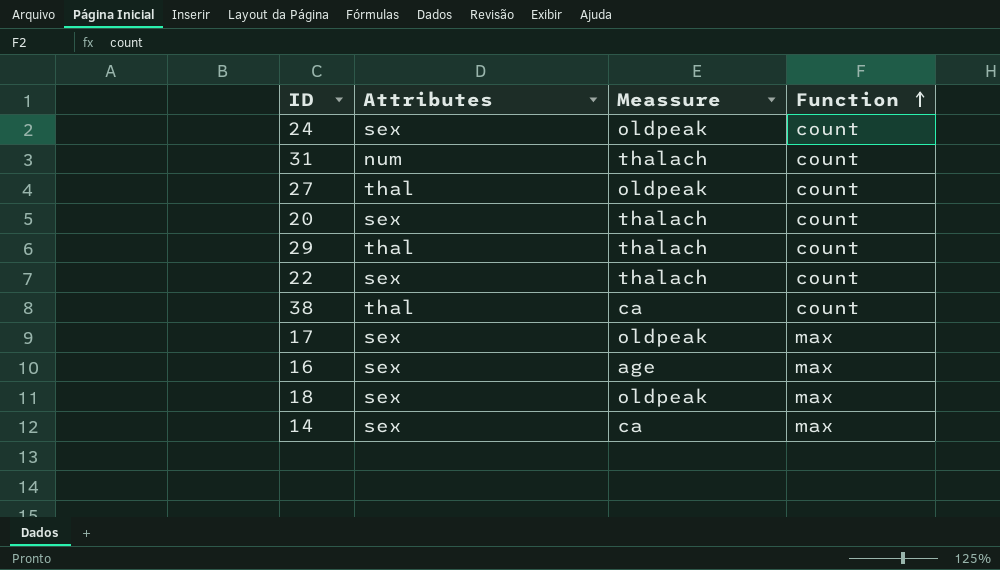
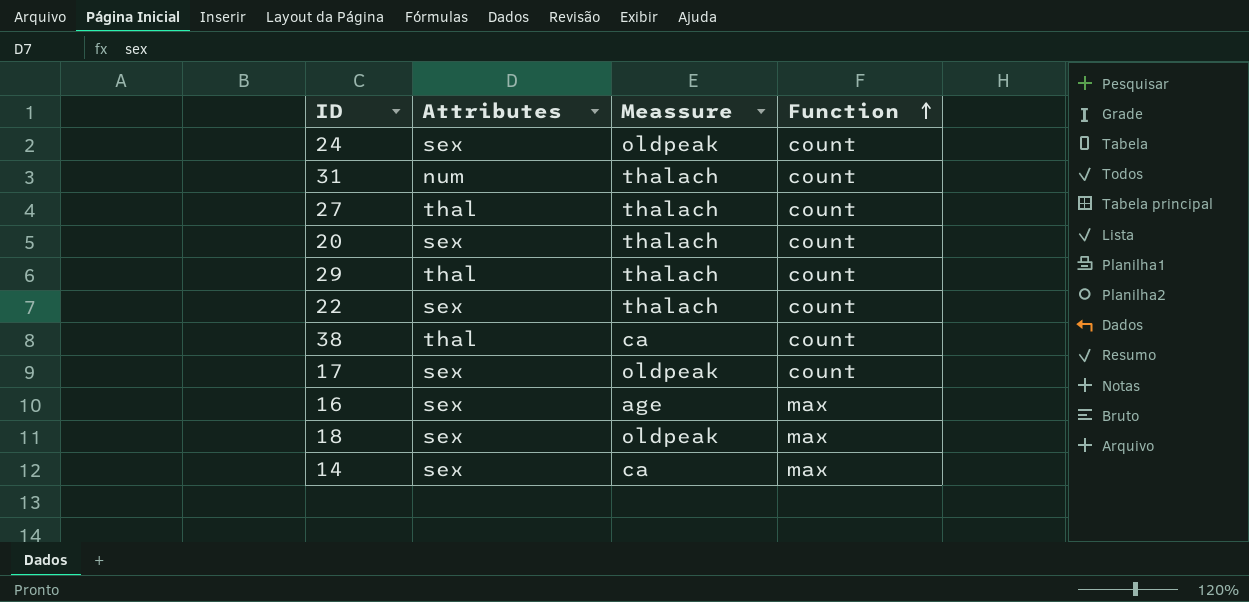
27 | Meassure: oldpeak -> thalach
17 | Function: max -> count

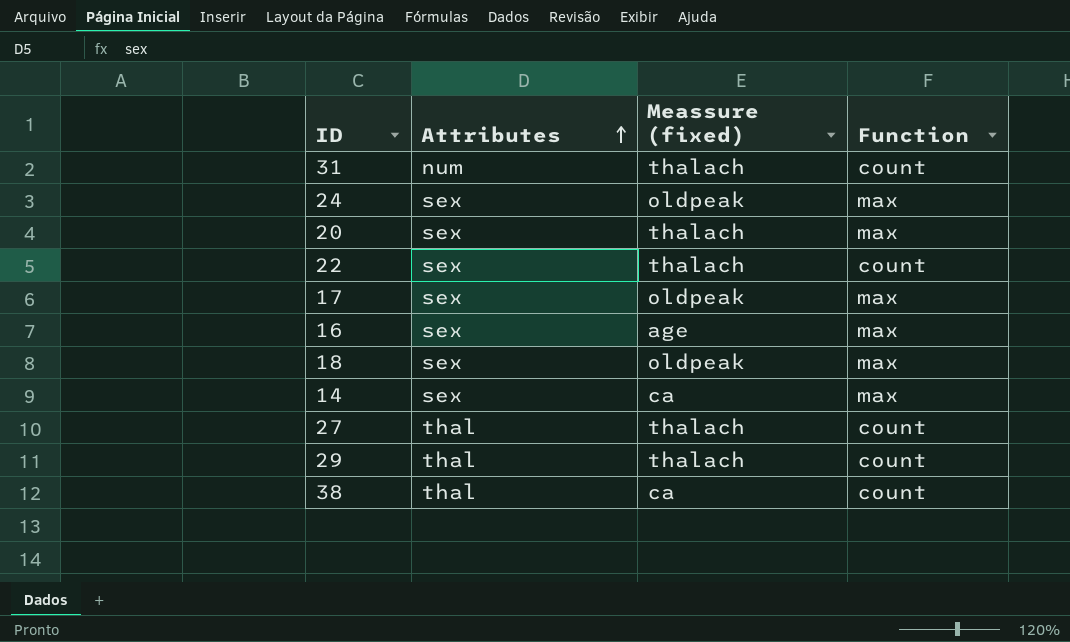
row order: Function ascending -> Attributes ascending
column name: Meassure -> Meassure (fixed)
24 | Function: count -> max
20 | Function: count -> max
17 | Function: count -> max

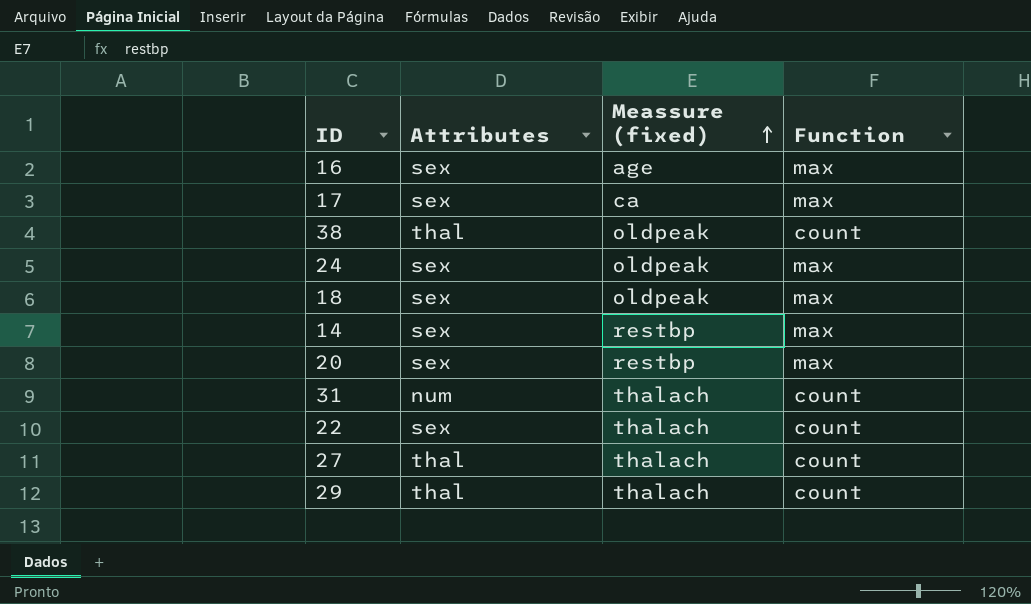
row order: Attributes ascending -> Meassure (fixed) ascending
17 | Meassure (fixed): oldpeak -> ca
38 | Meassure (fixed): ca -> oldpeak
14 | Meassure (fixed): ca -> restbp
20 | Meassure (fixed): thalach -> restbp

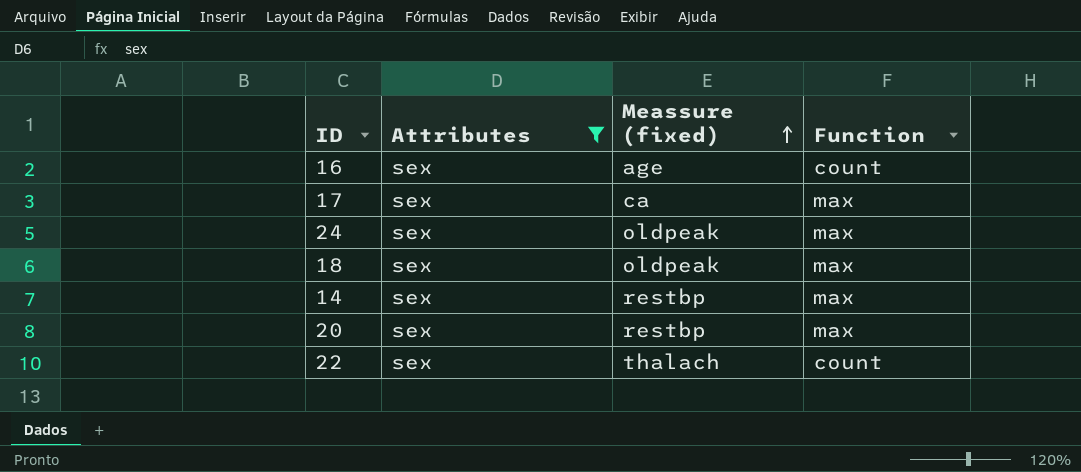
filter: none -> Attributes = sex
16 | Function: max -> count

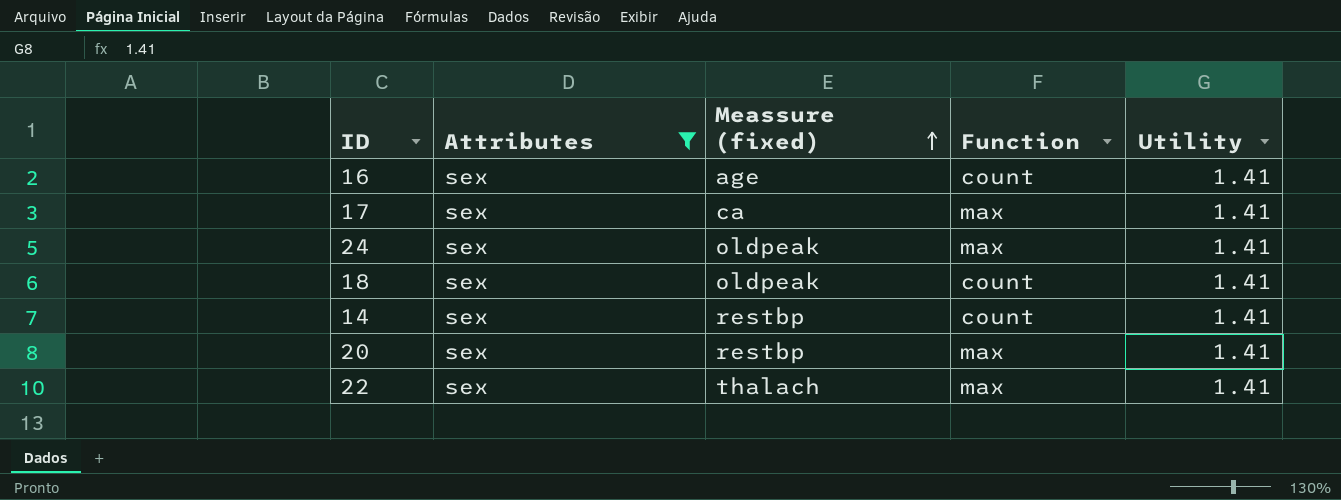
column Utility | position: none -> 5
18 | Function: max -> count
14 | Function: max -> count
22 | Function: count -> max

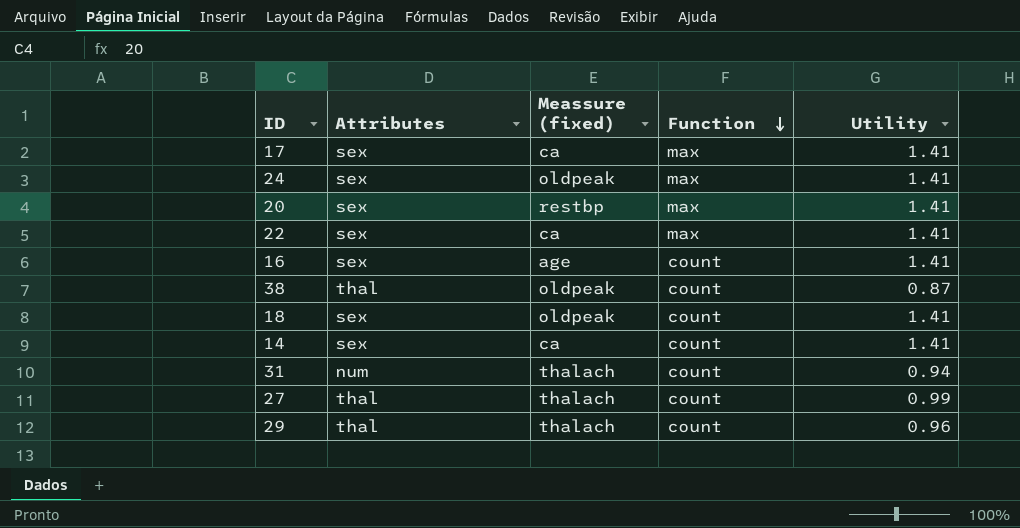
filter: Attributes = sex -> none
row order: Meassure (fixed) ascending -> Function descending
22 | Meassure (fixed): thalach -> ca
14 | Meassure (fixed): restbp -> ca

